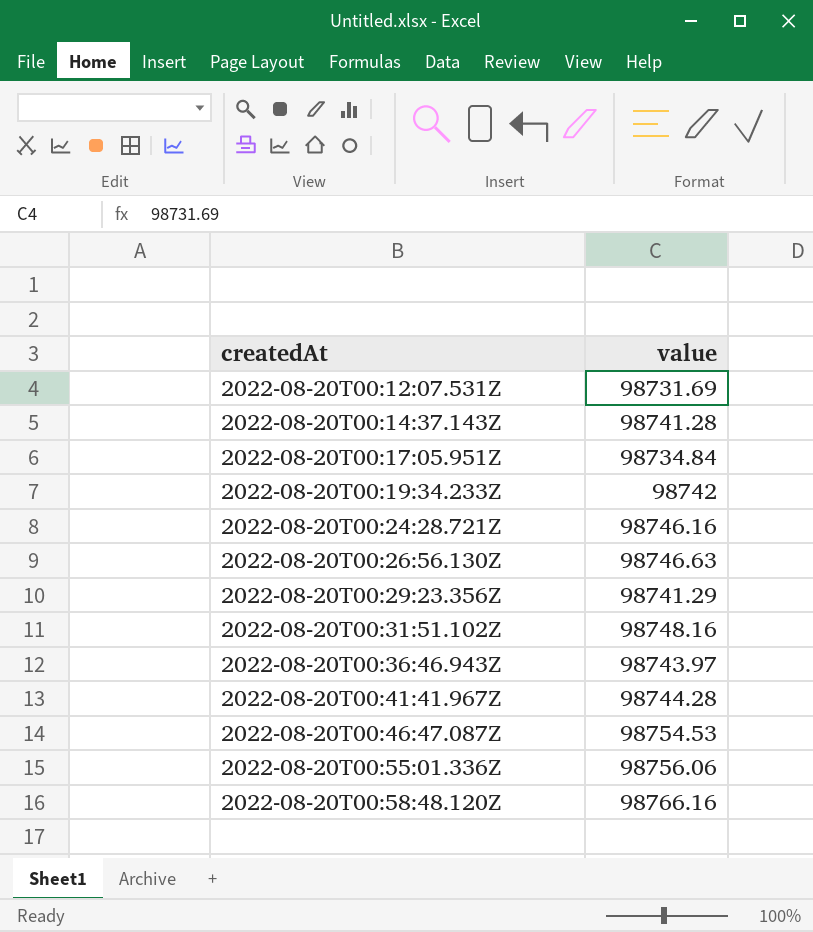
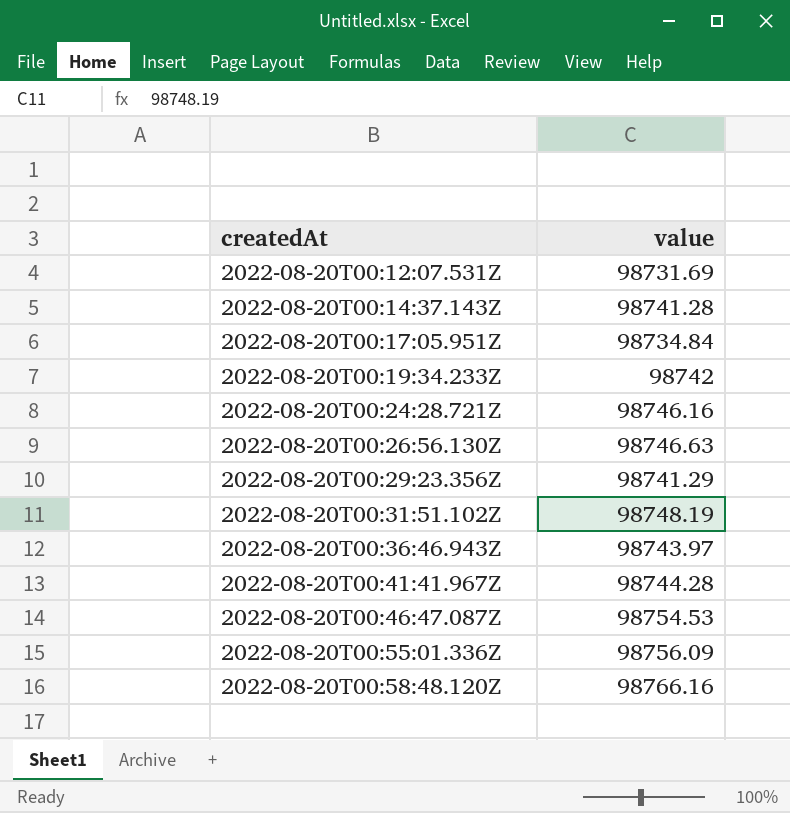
2022-08-20T00:31:51.102Z | value: 98748.16 -> 98748.19
2022-08-20T00:55:01.336Z | value: 98756.06 -> 98756.09

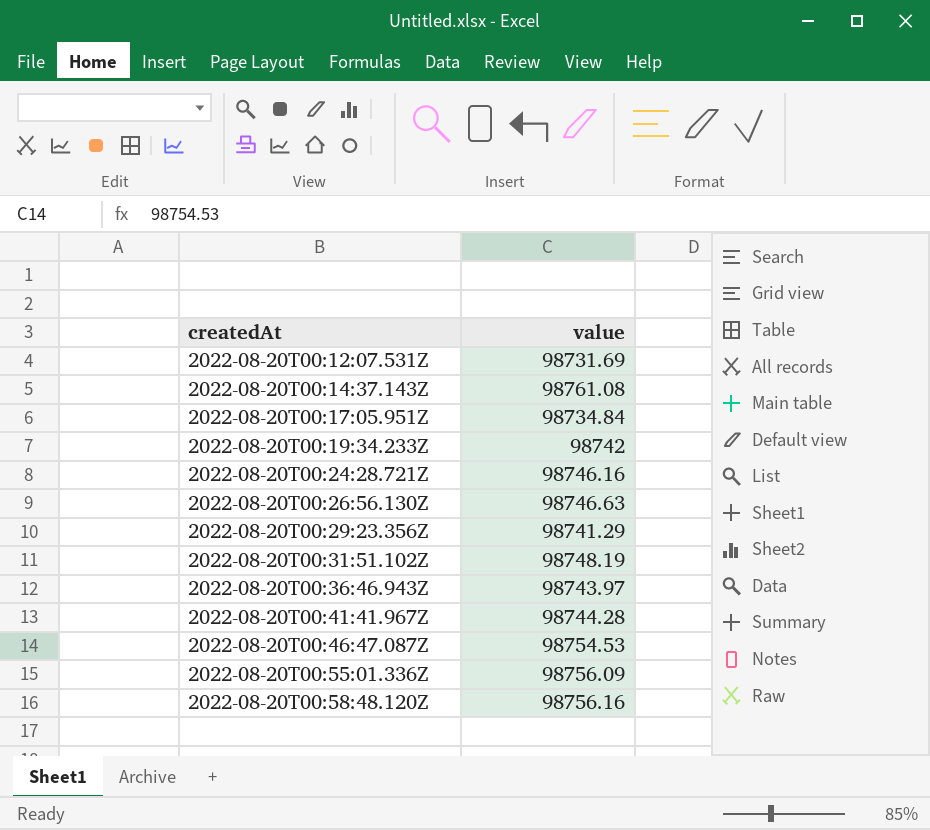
2022-08-20T00:14:37.143Z | value: 98741.28 -> 98761.08
2022-08-20T00:58:48.120Z | value: 98766.16 -> 98756.16

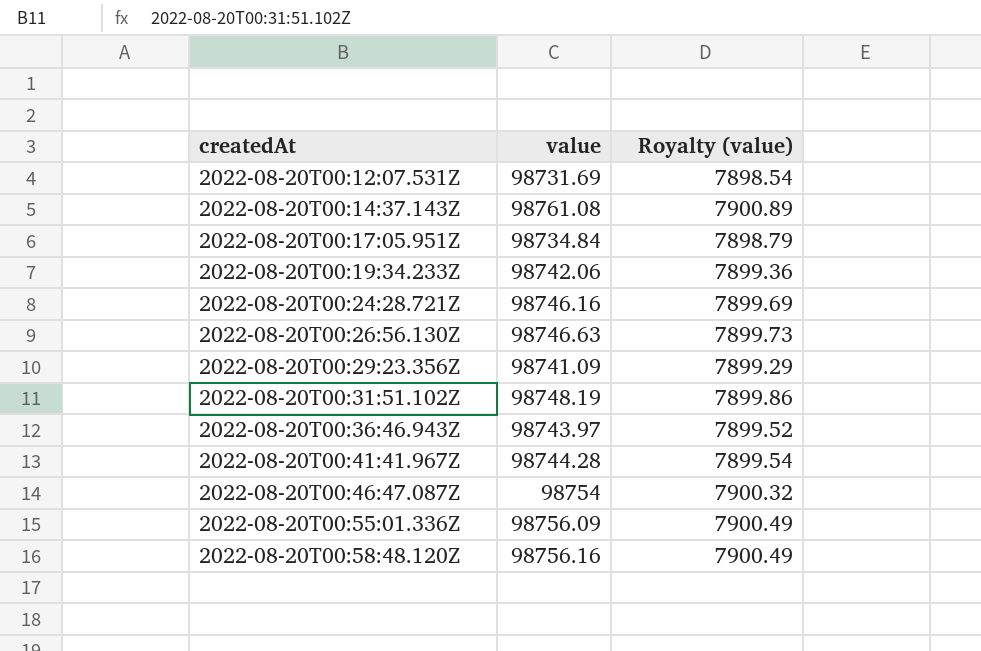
column Royalty (value) | formula: none -> [value] * 0.08
2022-08-20T00:19:34.233Z | value: 98742 -> 98742.06
2022-08-20T00:29:23.356Z | value: 98741.29 -> 98741.09
2022-08-20T00:46:47.087Z | value: 98754.53 -> 98754

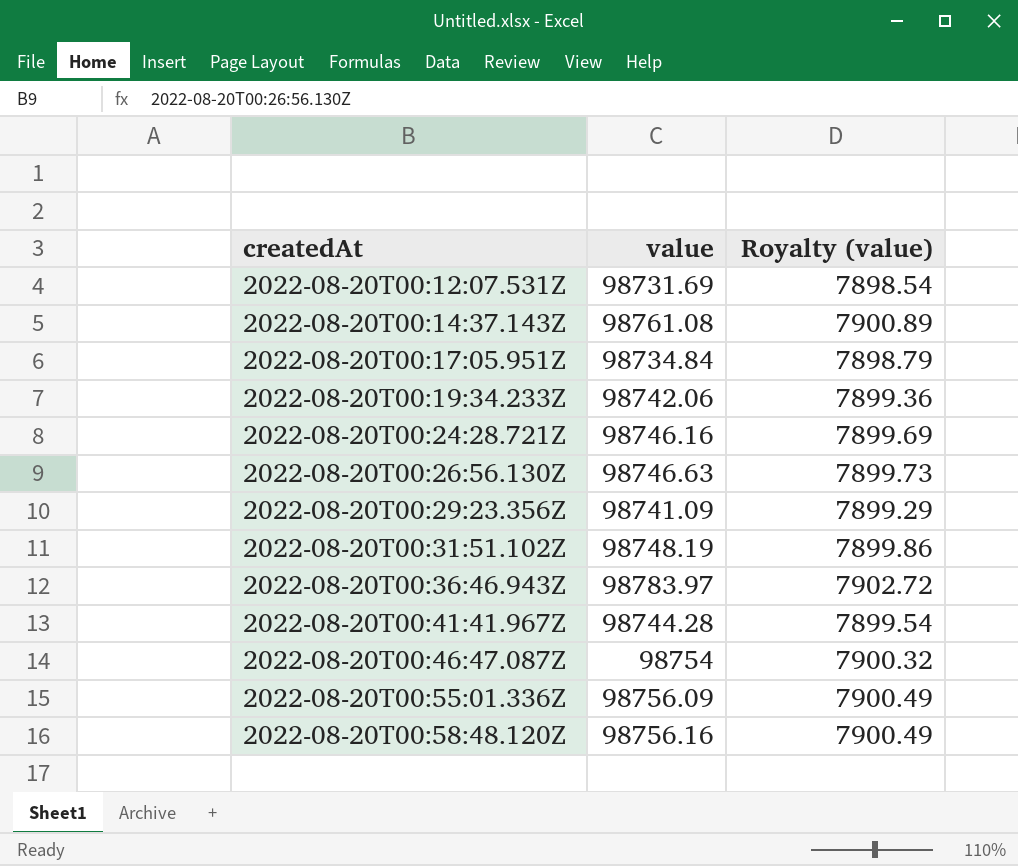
2022-08-20T00:36:46.943Z | value: 98743.97 -> 98783.97
2022-08-20T00:36:46.943Z | Royalty (value): 7899.52 -> 7902.72

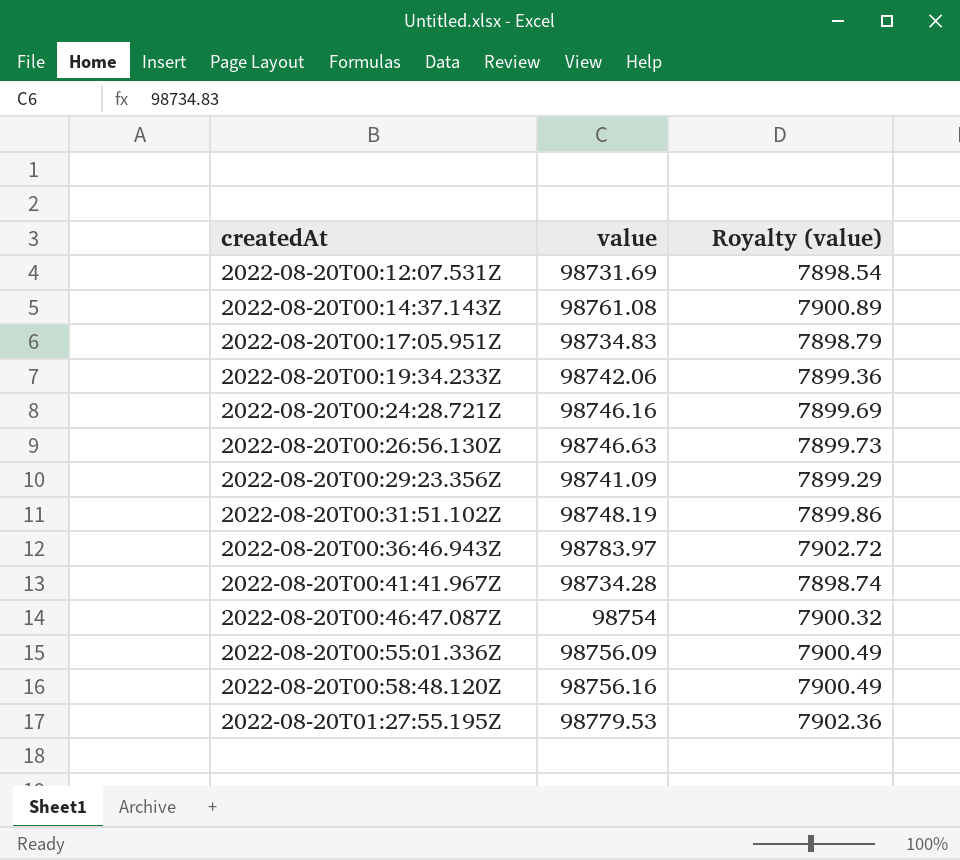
2022-08-20T00:17:05.951Z | value: 98734.84 -> 98734.83
2022-08-20T00:41:41.967Z | value: 98744.28 -> 98734.28
2022-08-20T00:41:41.967Z | Royalty (value): 7899.54 -> 7898.74
row 2022-08-20T01:27:55.195Z: none -> 98779.53 | 7902.36

